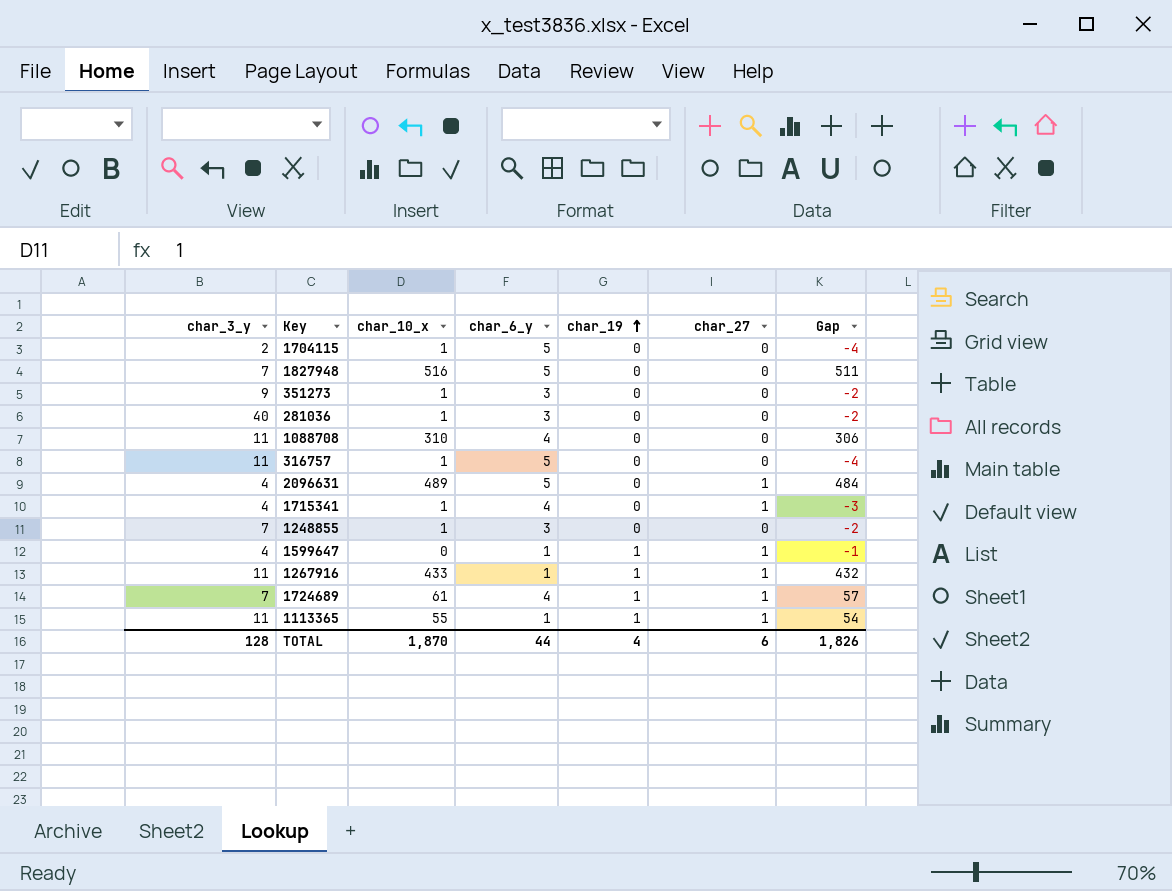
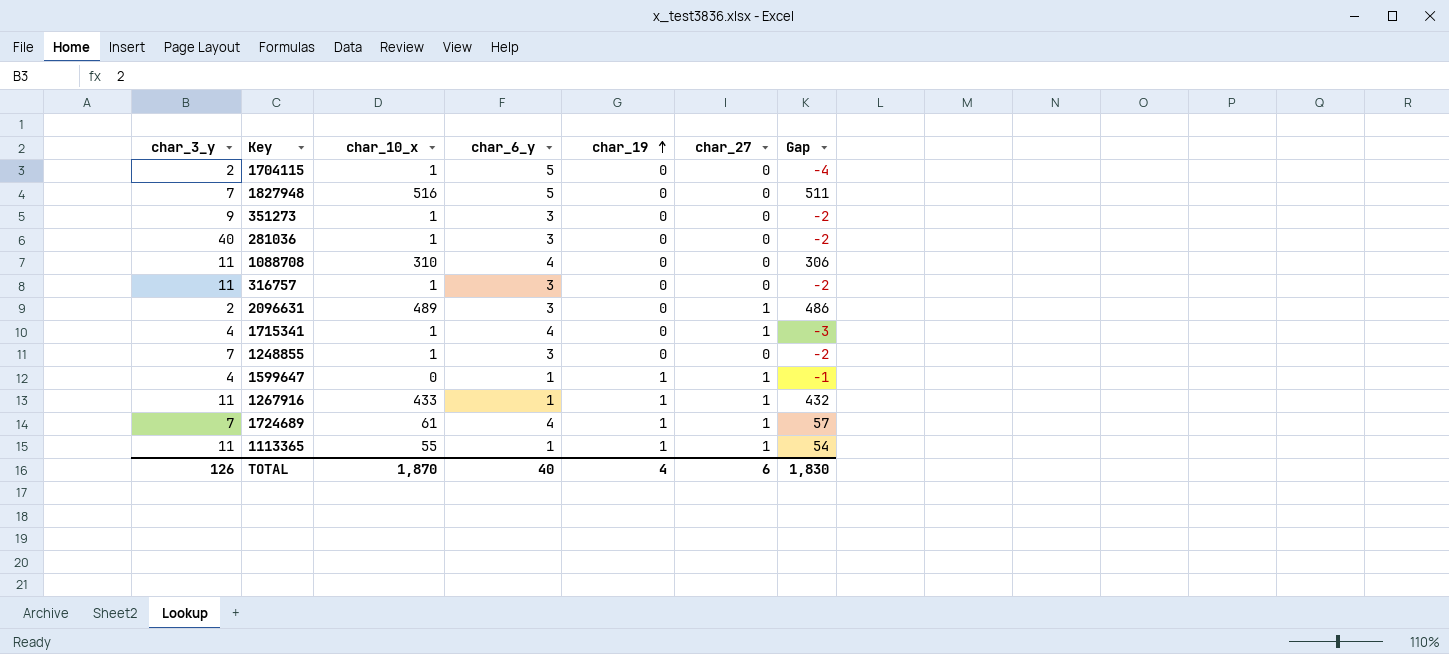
316757 | char_6_y: 5 -> 3
316757 | Gap: -4 -> -2
2096631 | char_3_y: 4 -> 2
2096631 | char_6_y: 5 -> 3
2096631 | Gap: 484 -> 486
TOTAL | char_3_y: 128 -> 126
TOTAL | char_6_y: 44 -> 40
TOTAL | Gap: 1,826 -> 1,830

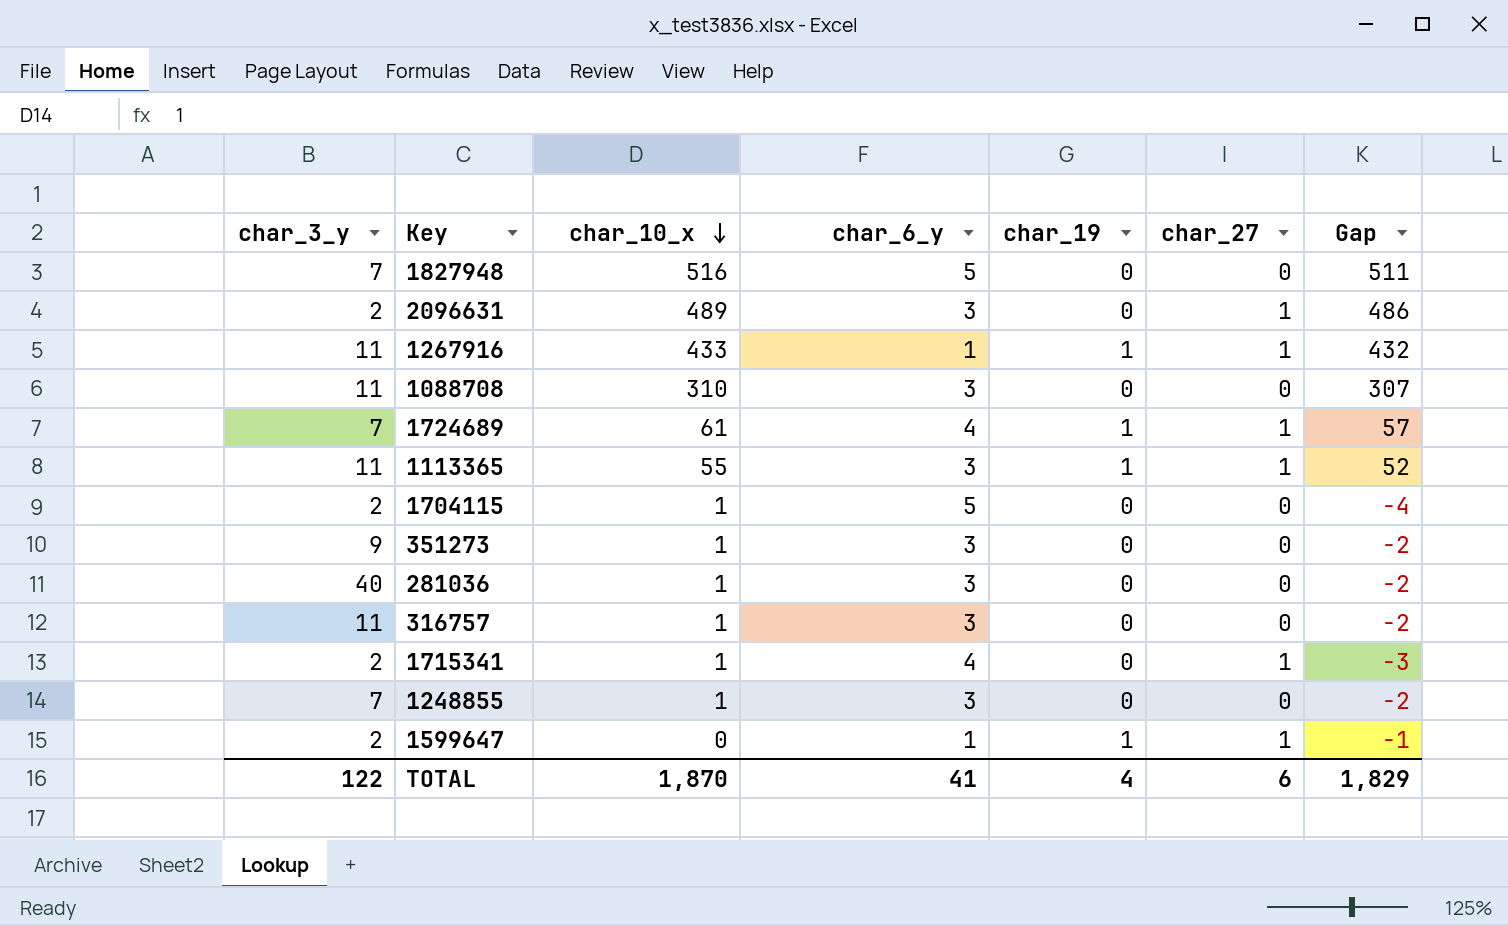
row order: char_19 ascending -> char_10_x descending
1088708 | char_6_y: 4 -> 3
1088708 | Gap: 306 -> 307
1113365 | char_6_y: 1 -> 3
1113365 | Gap: 54 -> 52
1715341 | char_3_y: 4 -> 2
1599647 | char_3_y: 4 -> 2
TOTAL | char_3_y: 126 -> 122
TOTAL | char_6_y: 40 -> 41
TOTAL | Gap: 1,830 -> 1,829

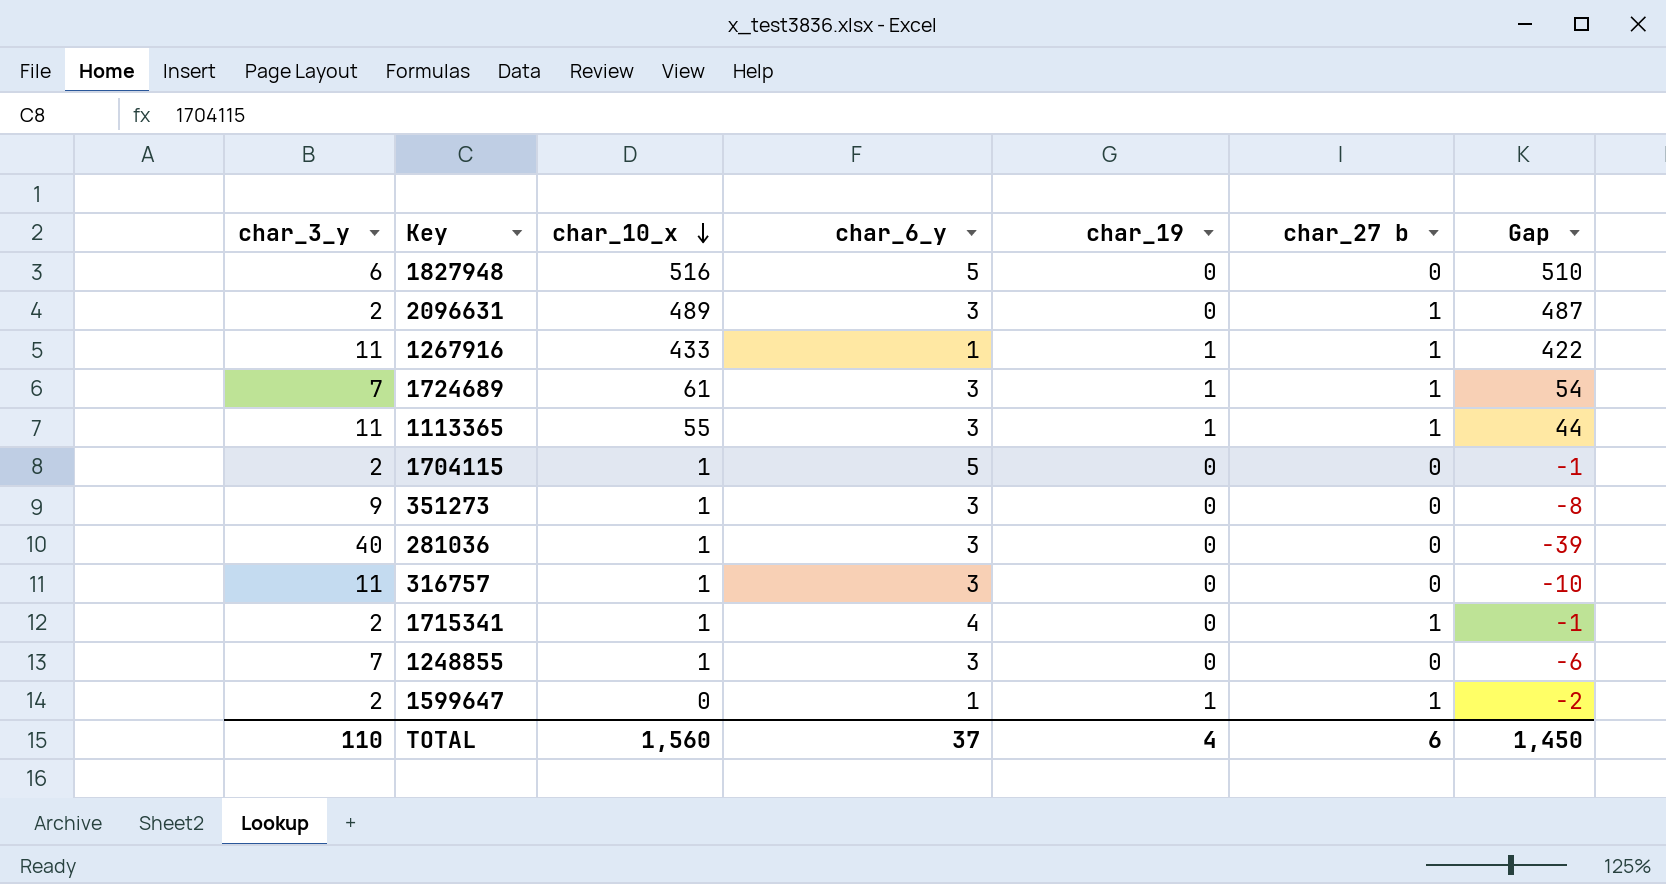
column name: char_27 -> char_27 b
column Gap | formula: [char_10_x] - [char_6_y] -> [char_10_x] - [char_3_y]
row 1088708: 11 | 310 | 3 | 0 | 0 | 307 -> none
1827948 | char_3_y: 7 -> 6
1724689 | char_6_y: 4 -> 3
TOTAL | char_3_y: 122 -> 110
TOTAL | char_10_x: 1,870 -> 1,560
TOTAL | char_6_y: 41 -> 37
TOTAL | Gap: 1,829 -> 1,450

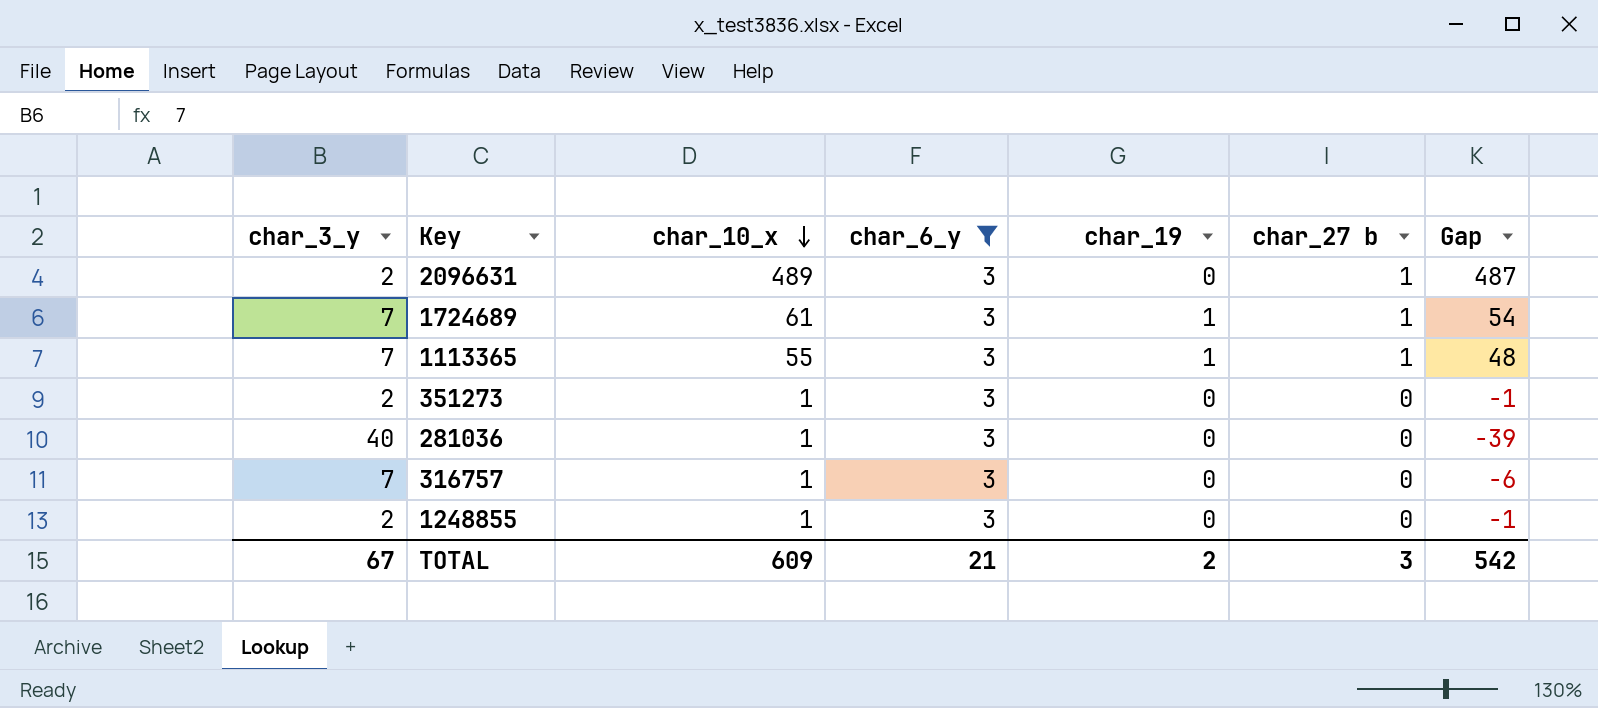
filter: none -> char_6_y = 3
1113365 | char_3_y: 11 -> 7
1113365 | Gap: 44 -> 48
351273 | char_3_y: 9 -> 2
351273 | Gap: -8 -> -1
316757 | char_3_y: 11 -> 7
316757 | Gap: -10 -> -6
1248855 | char_3_y: 7 -> 2
1248855 | Gap: -6 -> -1
TOTAL | char_3_y: 110 -> 67
TOTAL | char_10_x: 1,560 -> 609
TOTAL | char_6_y: 37 -> 21
TOTAL | char_19: 4 -> 2
TOTAL | char_27 b: 6 -> 3
TOTAL | Gap: 1,450 -> 542

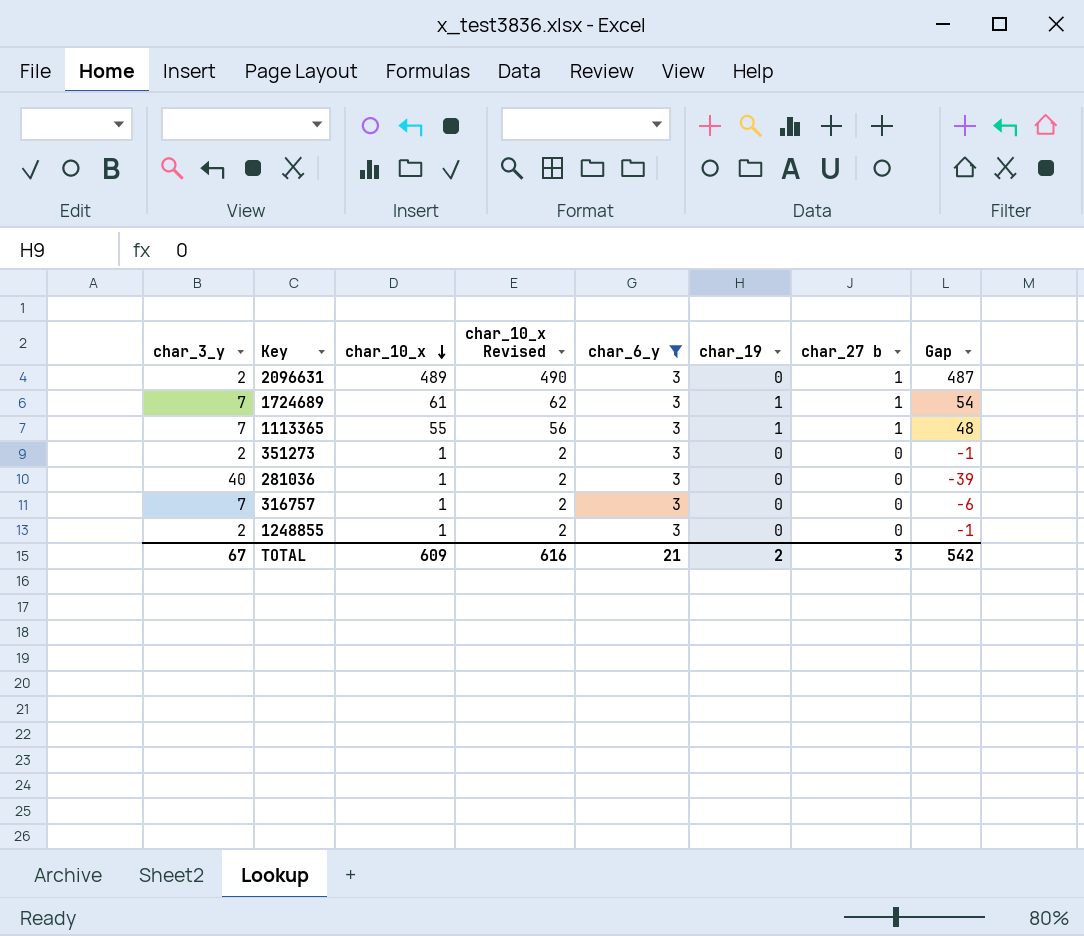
column char_10_x Revised | formula: none -> [char_10_x] + 1

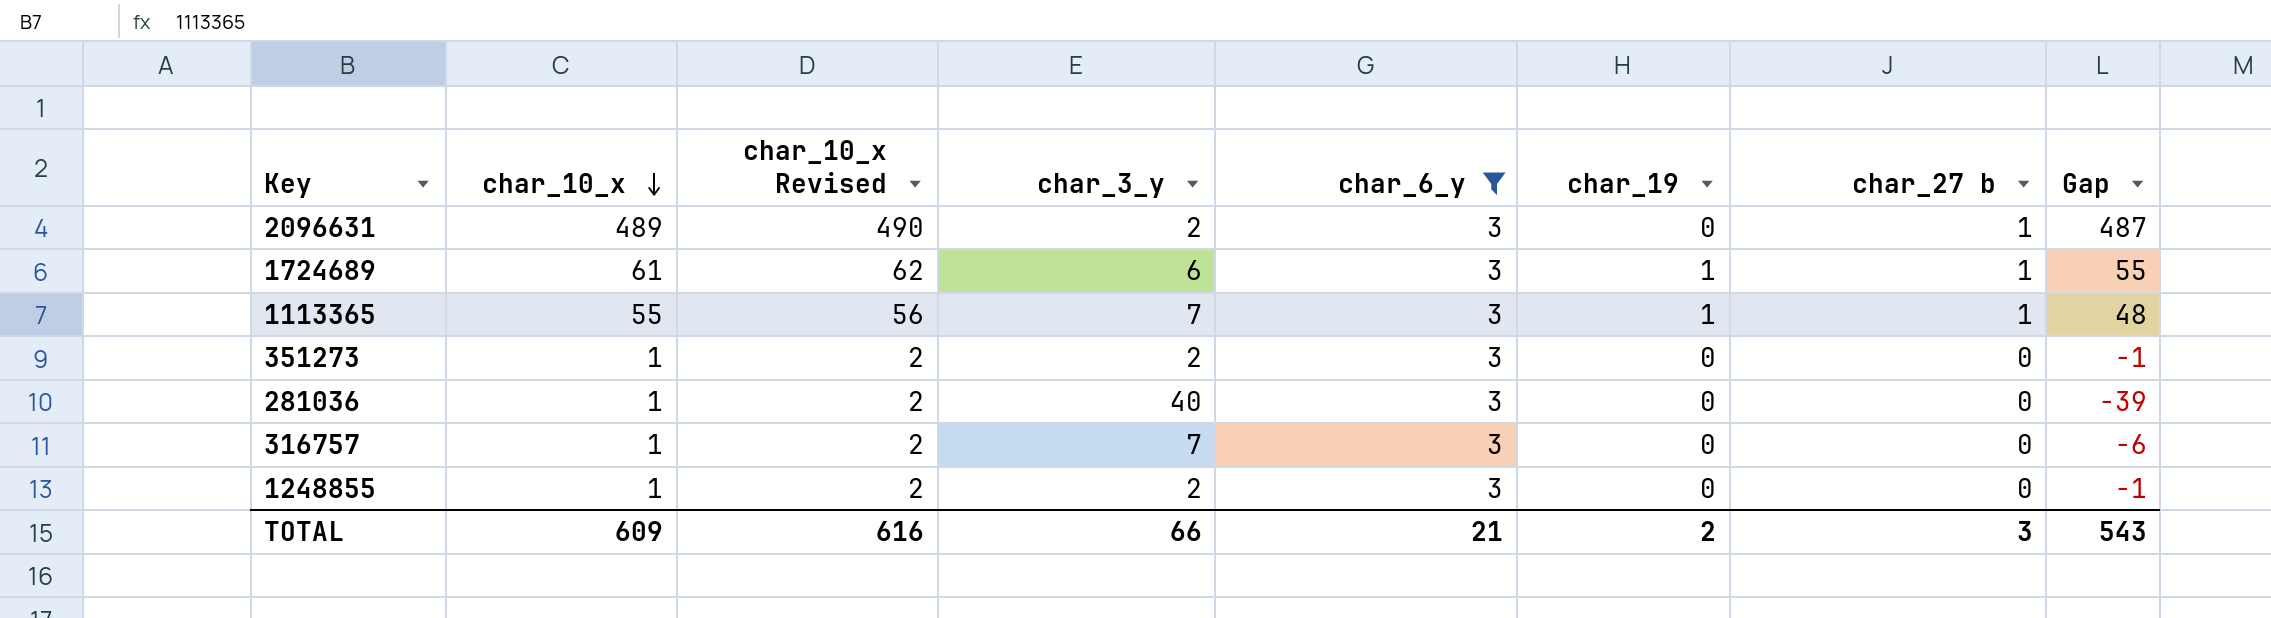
column char_3_y | position: 1 -> 4
1724689 | char_3_y: 7 -> 6
1724689 | Gap: 54 -> 55
TOTAL | char_3_y: 67 -> 66
TOTAL | Gap: 542 -> 543

